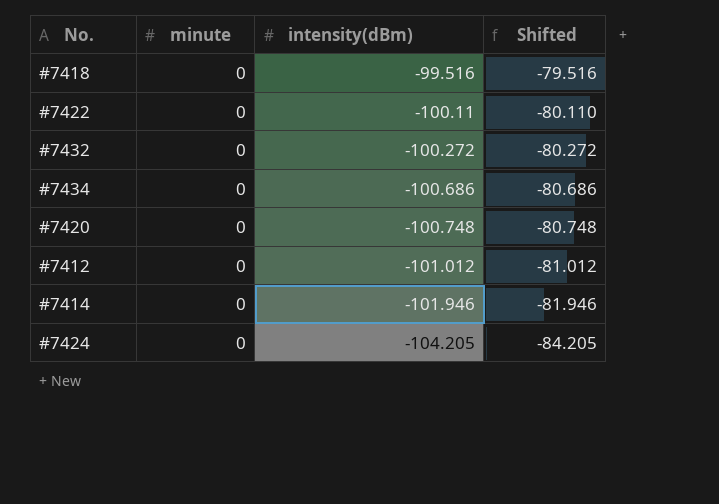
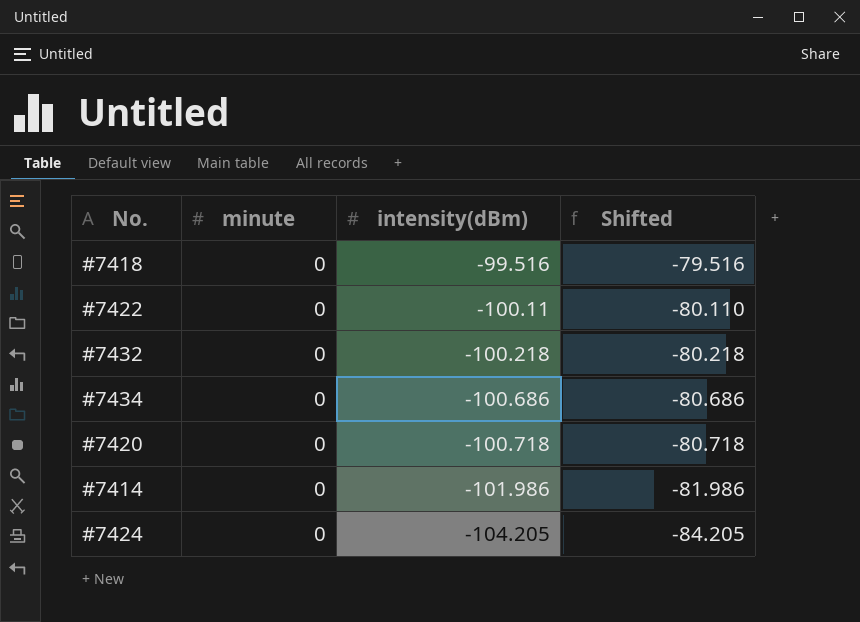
row #7412: 0 | -101.012 | -81.012 -> none
#7432 | intensity(dBm): -100.272 -> -100.218
#7432 | Shifted: -80.272 -> -80.218
#7420 | intensity(dBm): -100.748 -> -100.718
#7420 | Shifted: -80.748 -> -80.718
#7414 | intensity(dBm): -101.946 -> -101.986
#7414 | Shifted: -81.946 -> -81.986

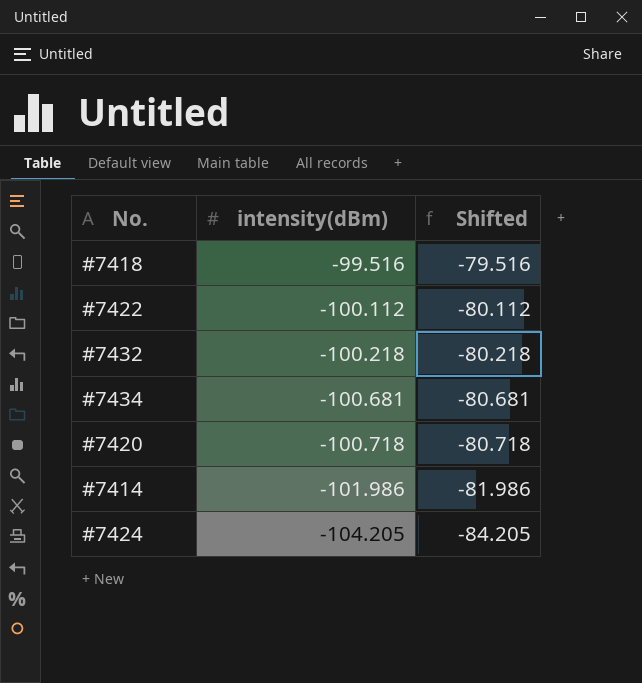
column minute | position: 2 -> none
#7422 | intensity(dBm): -100.11 -> -100.112
#7422 | Shifted: -80.110 -> -80.112
#7434 | intensity(dBm): -100.686 -> -100.681
#7434 | Shifted: -80.686 -> -80.681

